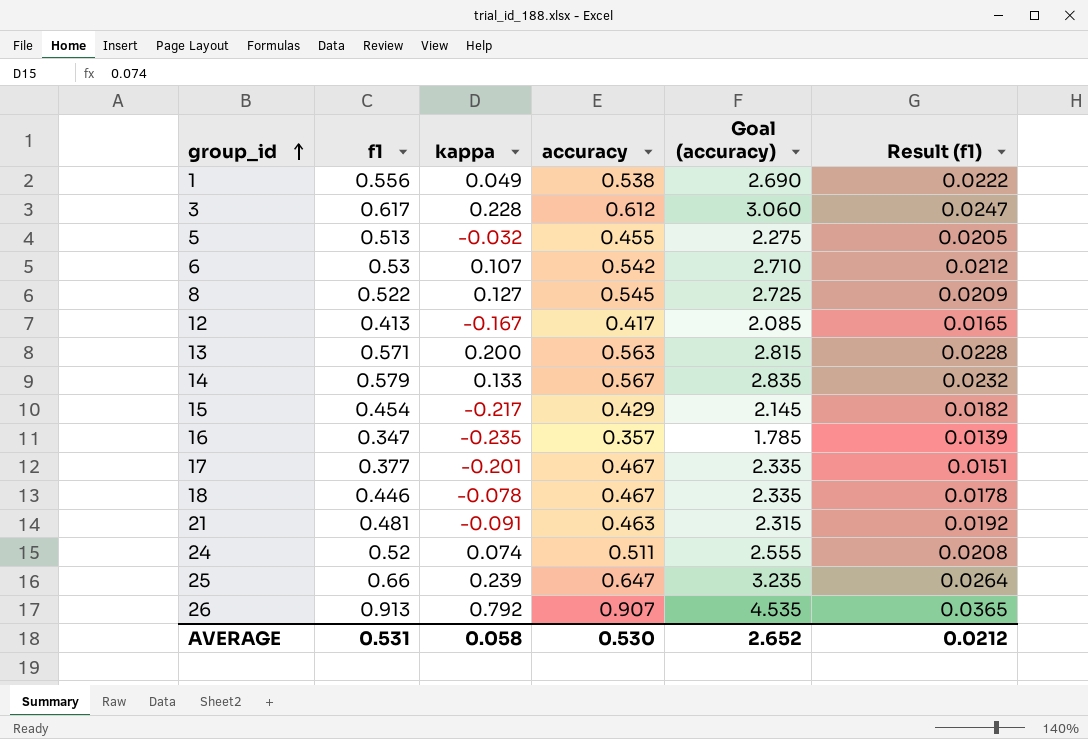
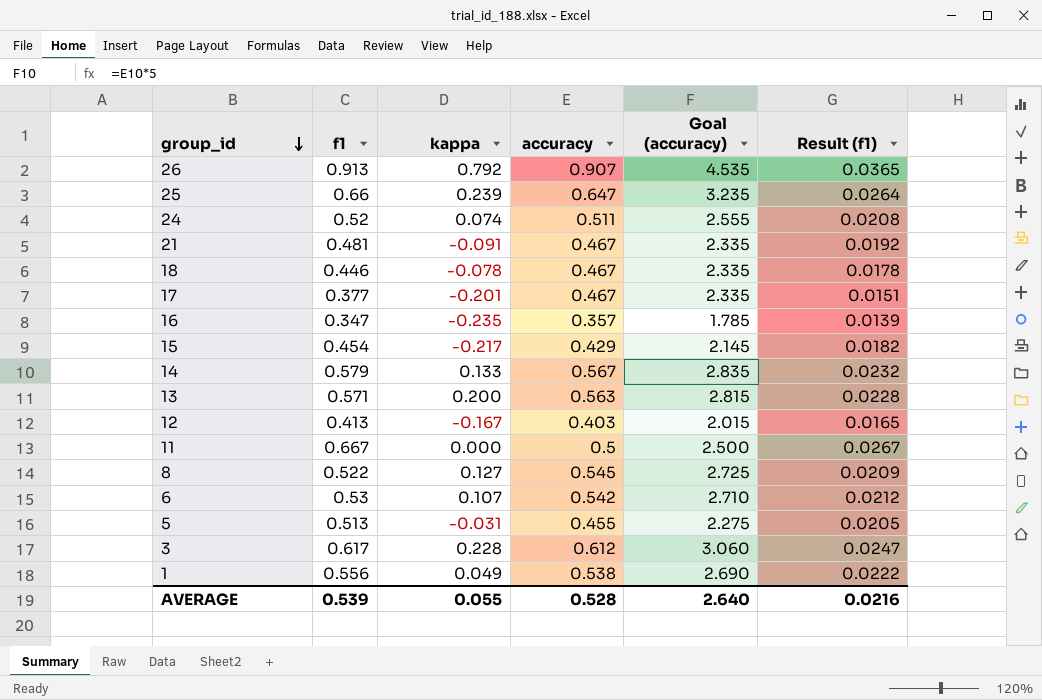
row order: group_id ascending -> group_id descending
21 | accuracy: 0.463 -> 0.467
21 | Goal (accuracy): 2.315 -> 2.335
12 | accuracy: 0.417 -> 0.403
12 | Goal (accuracy): 2.085 -> 2.015
row 11: none -> 0.667 | 0.000 | 0.5 | 2.500 | 0.0267
5 | kappa: -0.032 -> -0.031
AVERAGE | f1: 0.531 -> 0.539
AVERAGE | kappa: 0.058 -> 0.055
AVERAGE | accuracy: 0.530 -> 0.528
AVERAGE | Goal (accuracy): 2.652 -> 2.640
AVERAGE | Result (f1): 0.0212 -> 0.0216

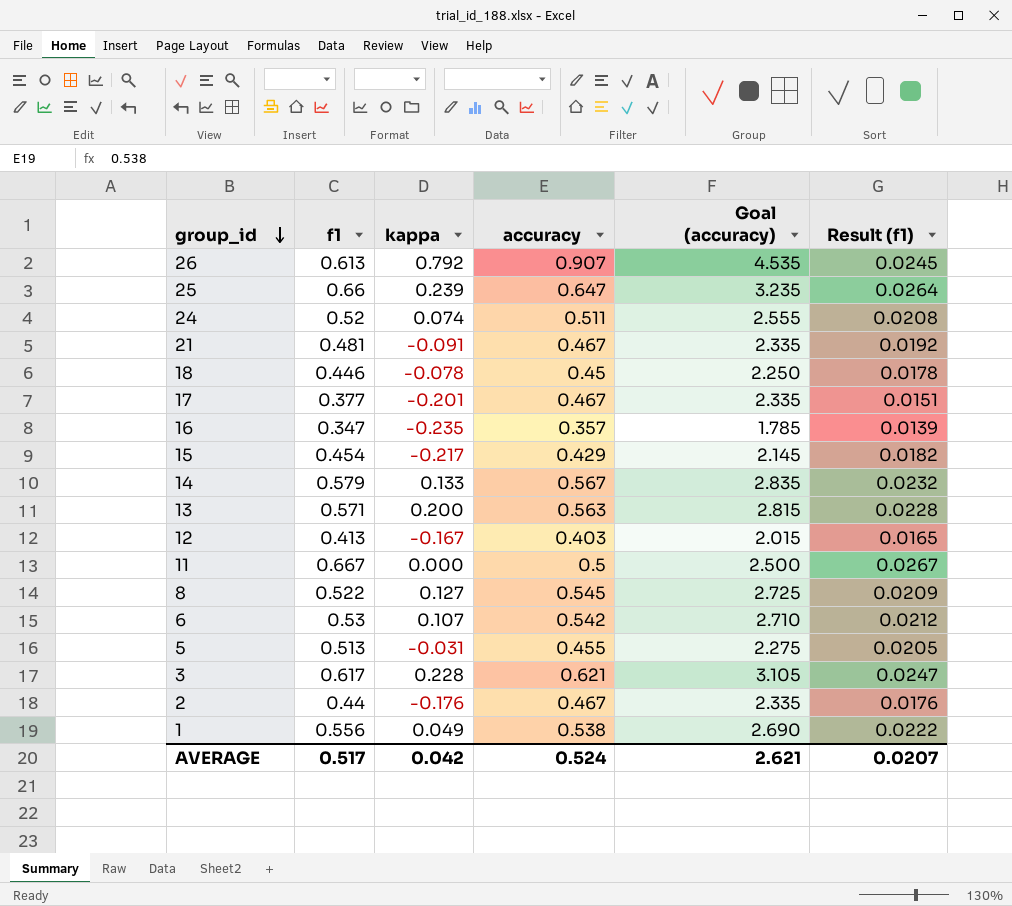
26 | f1: 0.913 -> 0.613
26 | Result (f1): 0.0365 -> 0.0245
18 | accuracy: 0.467 -> 0.45
18 | Goal (accuracy): 2.335 -> 2.250
3 | accuracy: 0.612 -> 0.621
3 | Goal (accuracy): 3.060 -> 3.105
row 2: none -> 0.44 | -0.176 | 0.467 | 2.335 | 0.0176
AVERAGE | f1: 0.539 -> 0.517
AVERAGE | kappa: 0.055 -> 0.042
AVERAGE | accuracy: 0.528 -> 0.524
AVERAGE | Goal (accuracy): 2.640 -> 2.621
AVERAGE | Result (f1): 0.0216 -> 0.0207

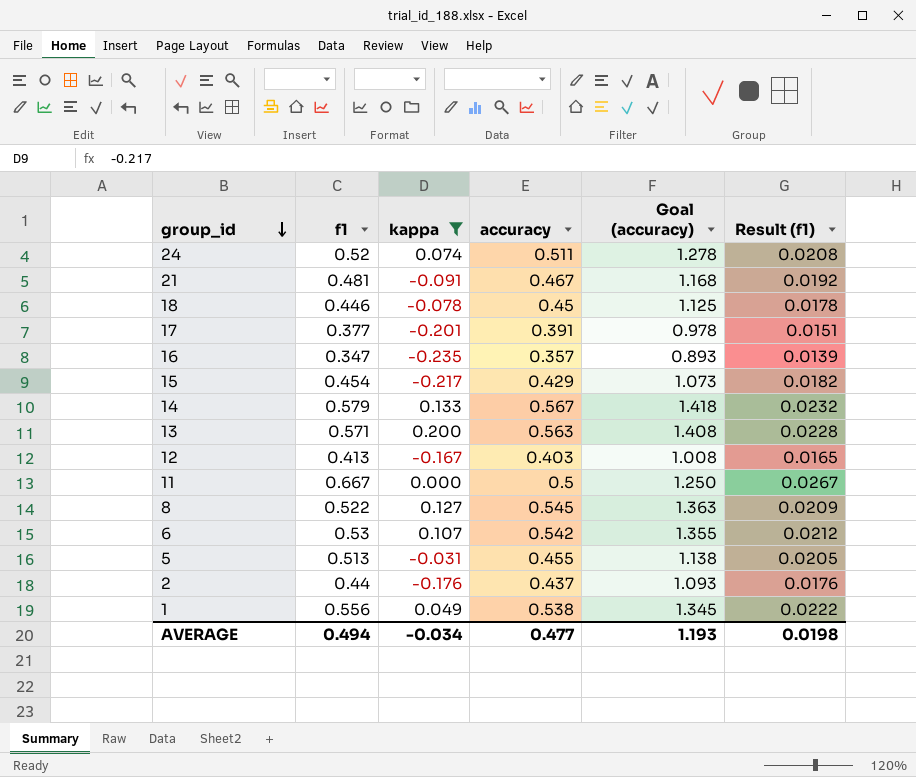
filter: none -> kappa <= 0.200
column Goal (accuracy) | formula: [accuracy] * 5 -> [accuracy] * 2.5
17 | accuracy: 0.467 -> 0.391
2 | accuracy: 0.467 -> 0.437
AVERAGE | f1: 0.517 -> 0.494
AVERAGE | kappa: 0.042 -> -0.034
AVERAGE | accuracy: 0.524 -> 0.477
AVERAGE | Goal (accuracy): 2.621 -> 1.193
AVERAGE | Result (f1): 0.0207 -> 0.0198

